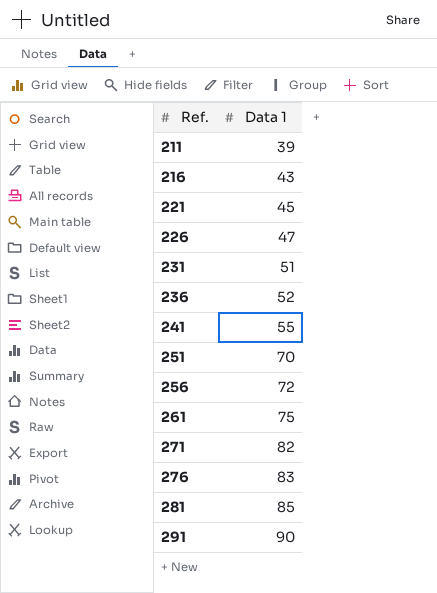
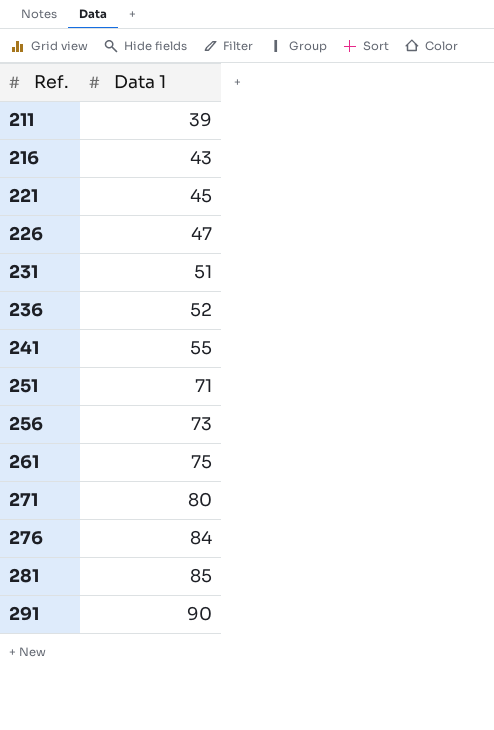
251 | Data 1: 70 -> 71
256 | Data 1: 72 -> 73
271 | Data 1: 82 -> 80
276 | Data 1: 83 -> 84

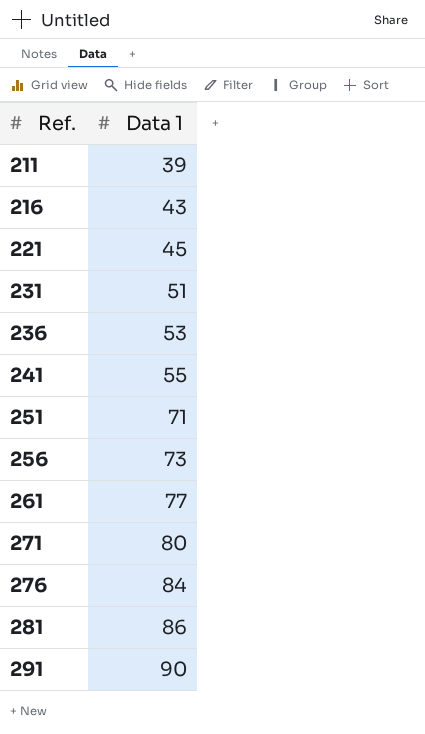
row 226: 47 -> none
236 | Data 1: 52 -> 53
261 | Data 1: 75 -> 77
281 | Data 1: 85 -> 86

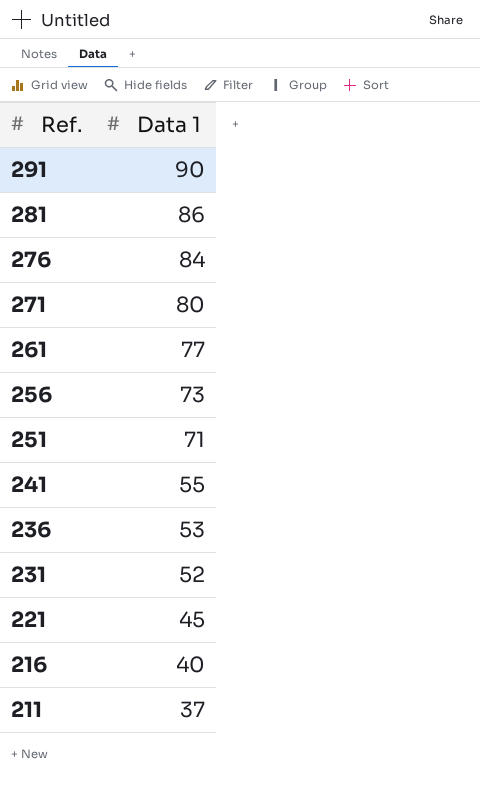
row order: Ref. ascending -> Ref. descending
231 | Data 1: 51 -> 52
216 | Data 1: 43 -> 40
211 | Data 1: 39 -> 37

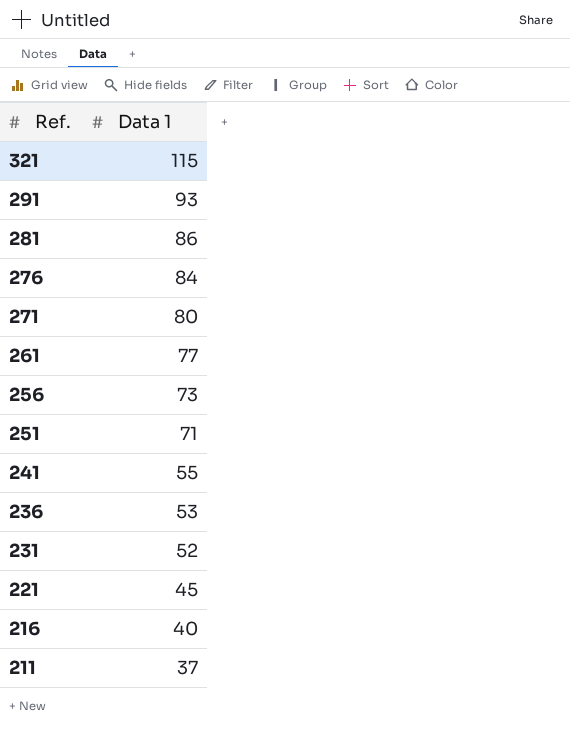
row 321: none -> 115
291 | Data 1: 90 -> 93

